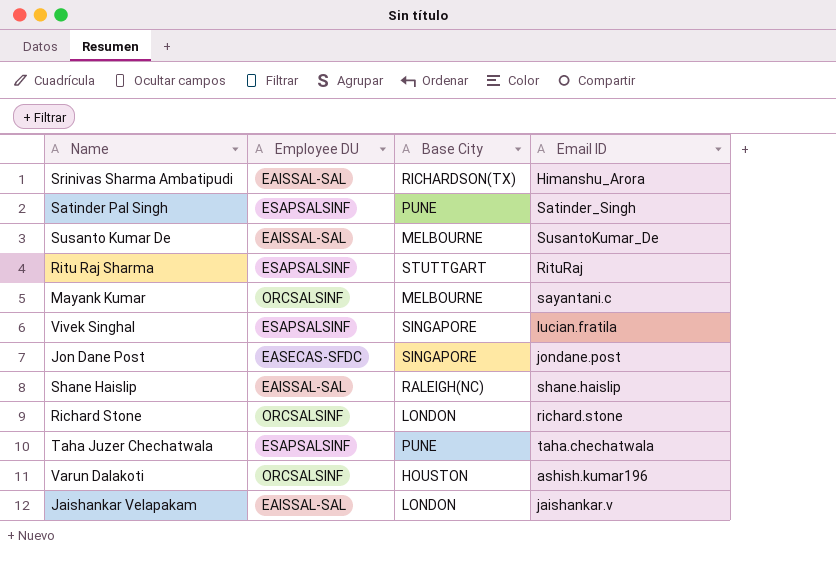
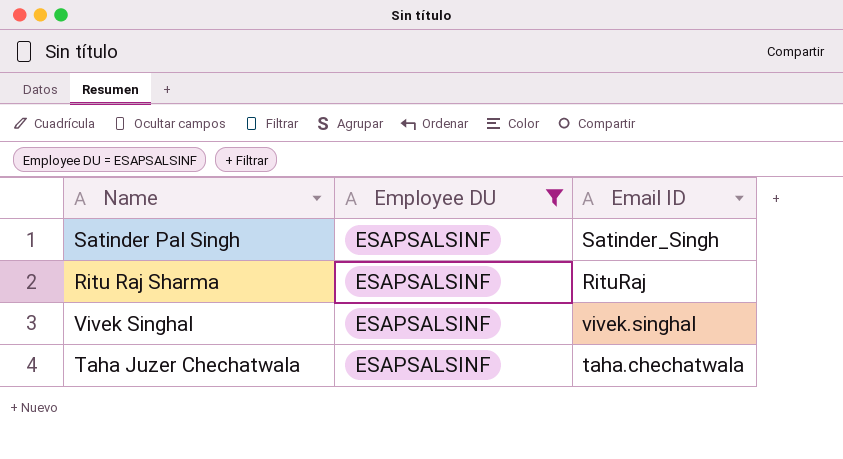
filter: none -> Employee DU = ESAPSALSINF
column Base City | position: 3 -> none
Vivek Singhal | Email ID: lucian.fratila -> vivek.singhal

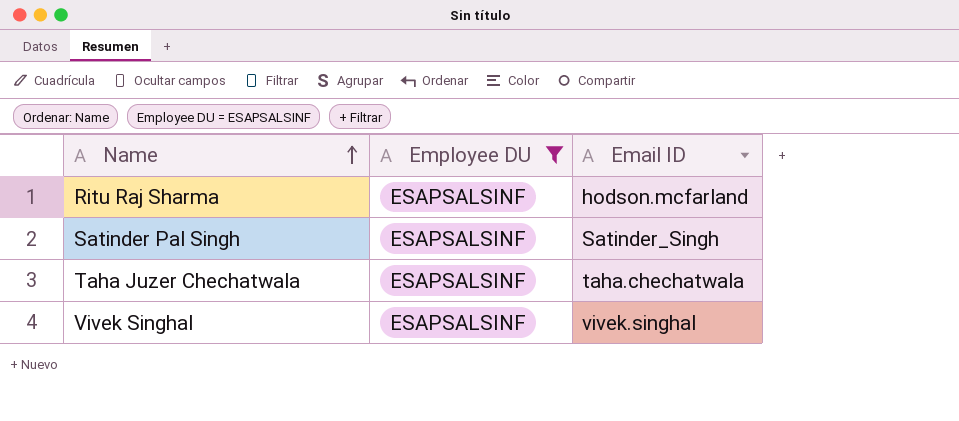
row order: none -> Name ascending
Ritu Raj Sharma | Email ID: RituRaj -> hodson.mcfarland

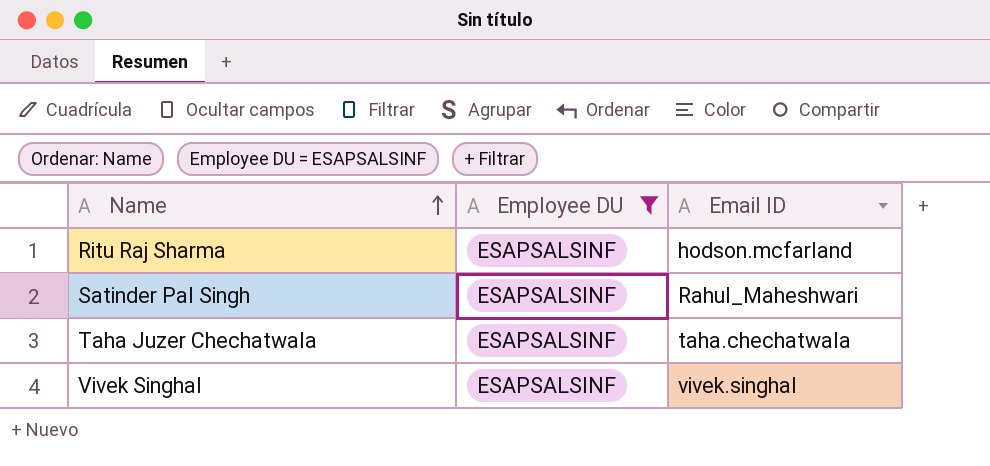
Satinder Pal Singh | Email ID: Satinder_Singh -> Rahul_Maheshwari

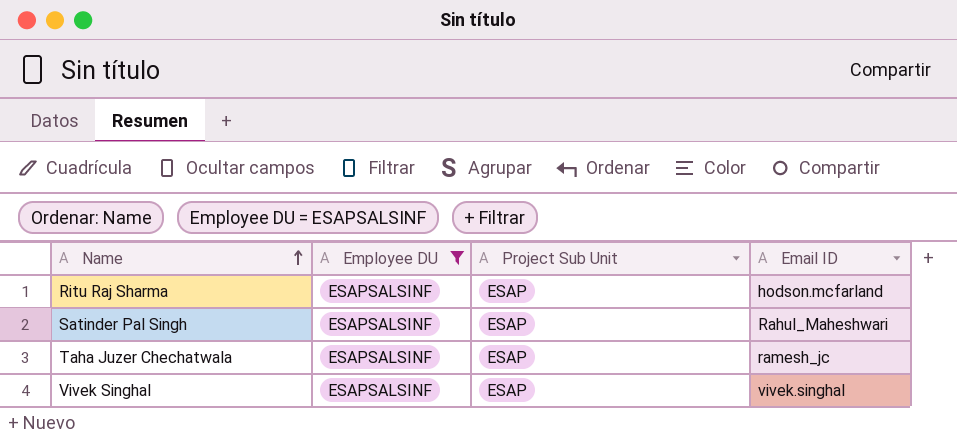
column Project Sub Unit | position: none -> 3
Taha Juzer Chechatwala | Email ID: taha.chechatwala -> ramesh_jc

